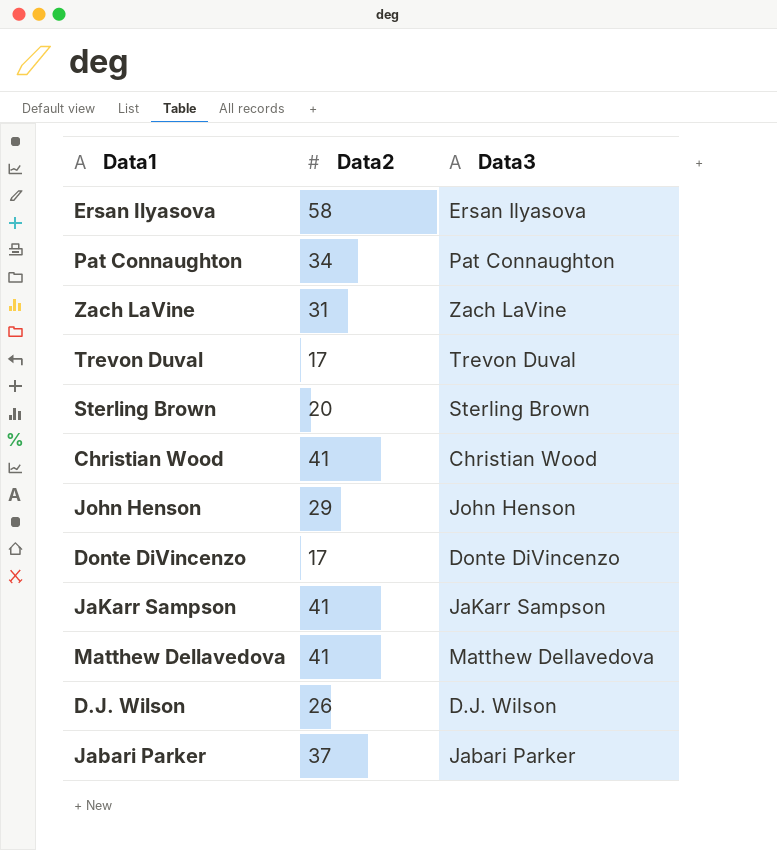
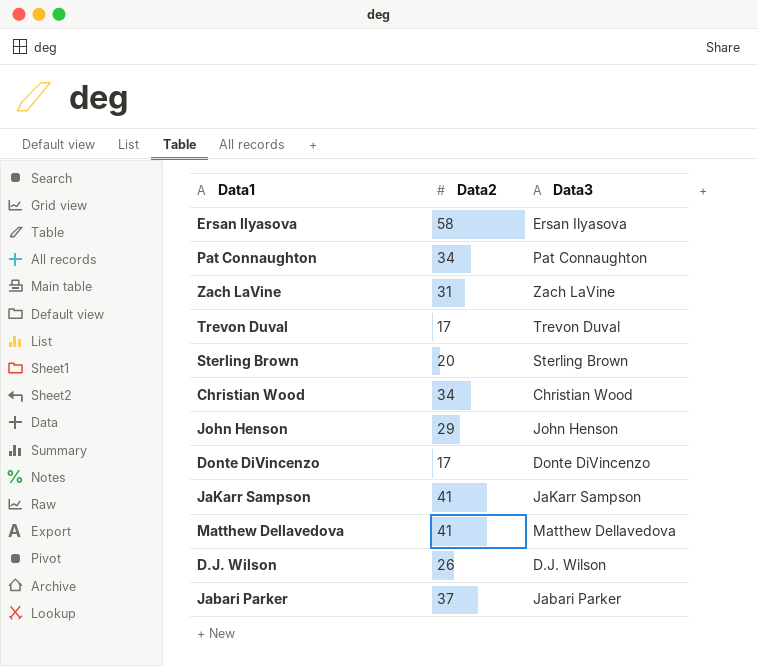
Christian Wood | Data2: 41 -> 34

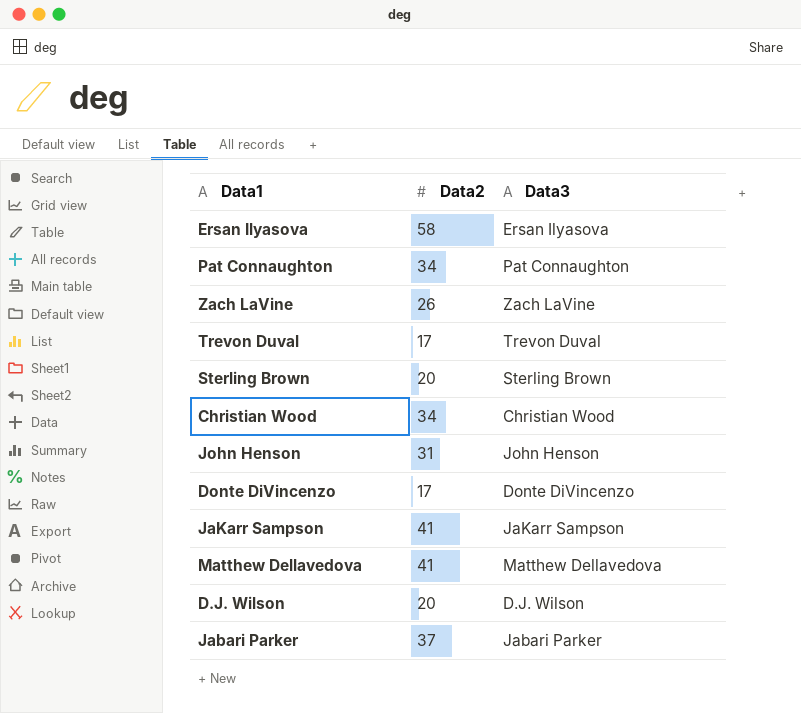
Zach LaVine | Data2: 31 -> 26
John Henson | Data2: 29 -> 31
D.J. Wilson | Data2: 26 -> 20

